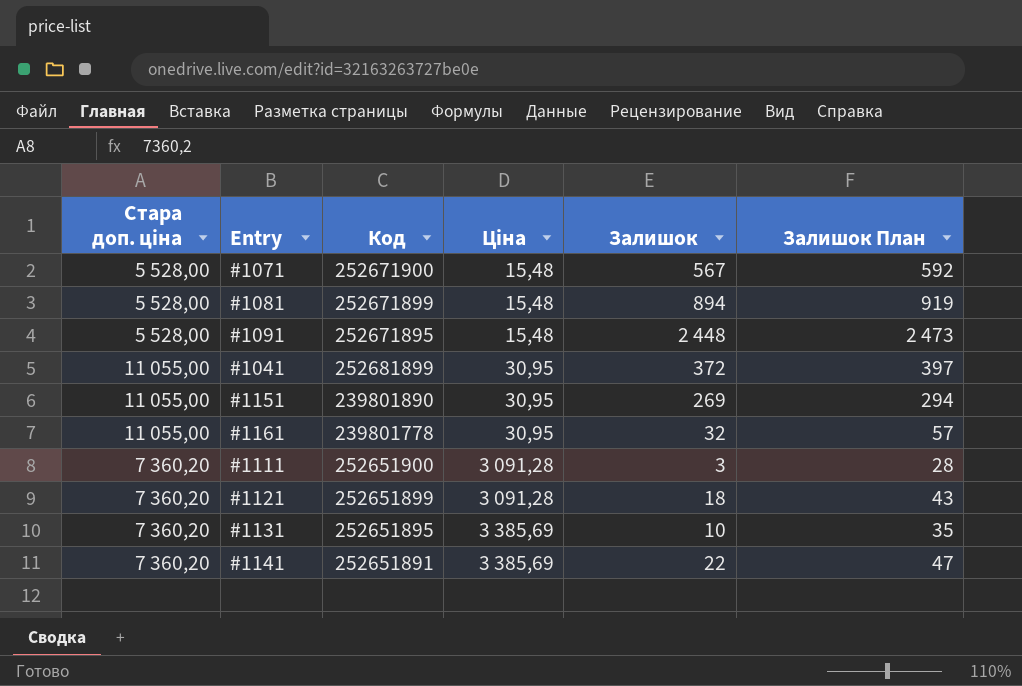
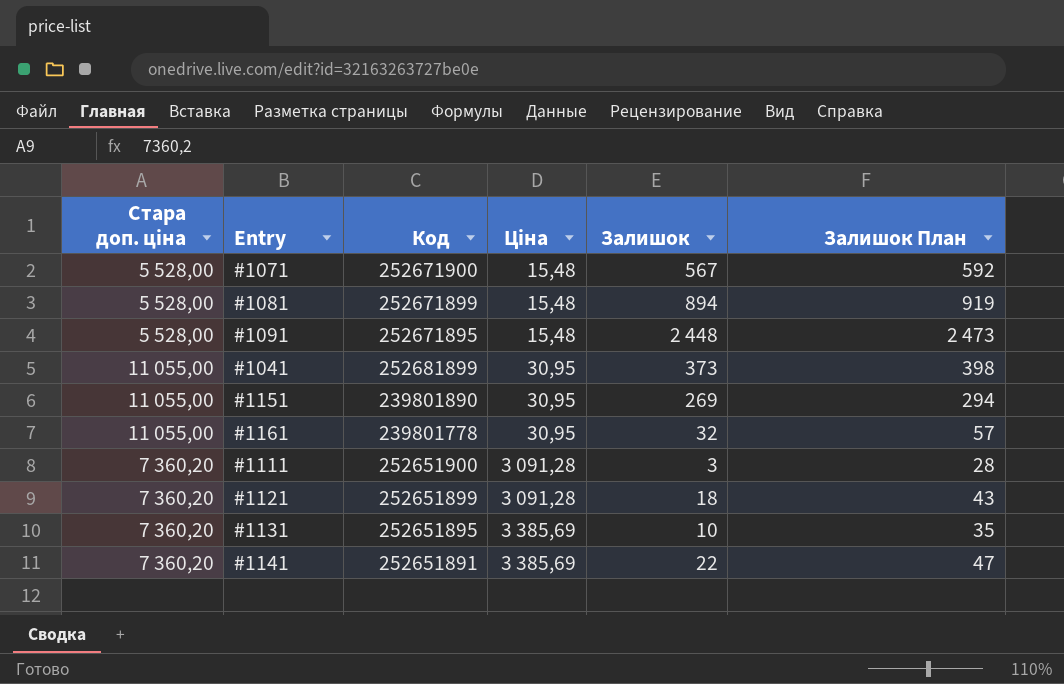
#1041 | Залишок: 372 -> 373
#1041 | Залишок План: 397 -> 398

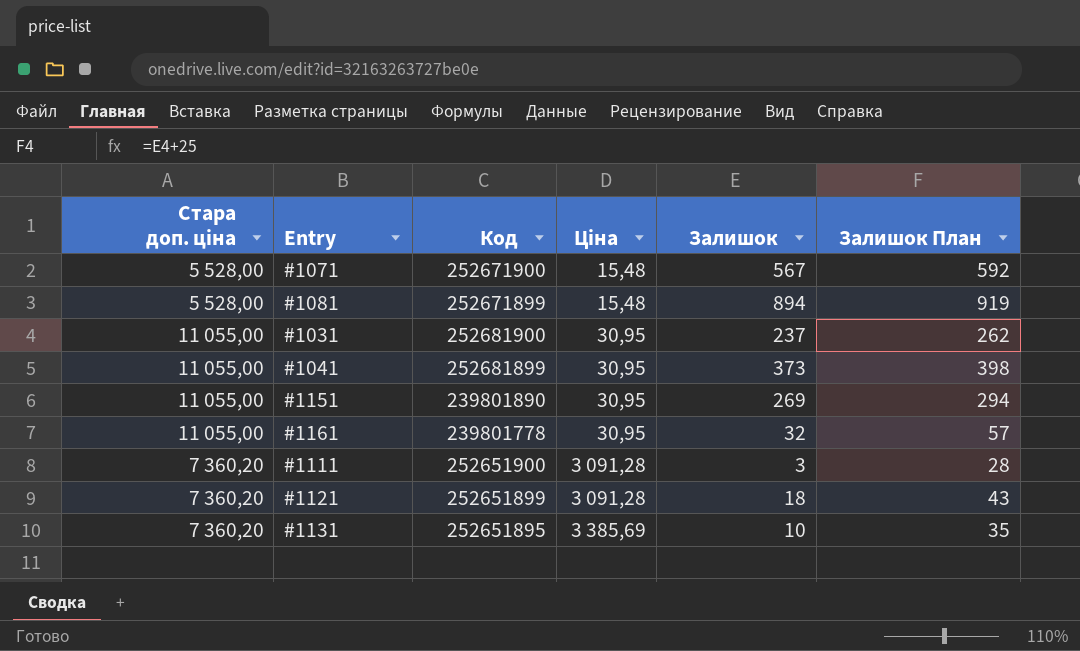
row #1091: 5 528,00 | 252671895 | 15,48 | 2 448 | 2 473 -> none
row #1141: 7 360,20 | 252651891 | 3 385,69 | 22 | 47 -> none
row #1031: none -> 11 055,00 | 252681900 | 30,95 | 237 | 262

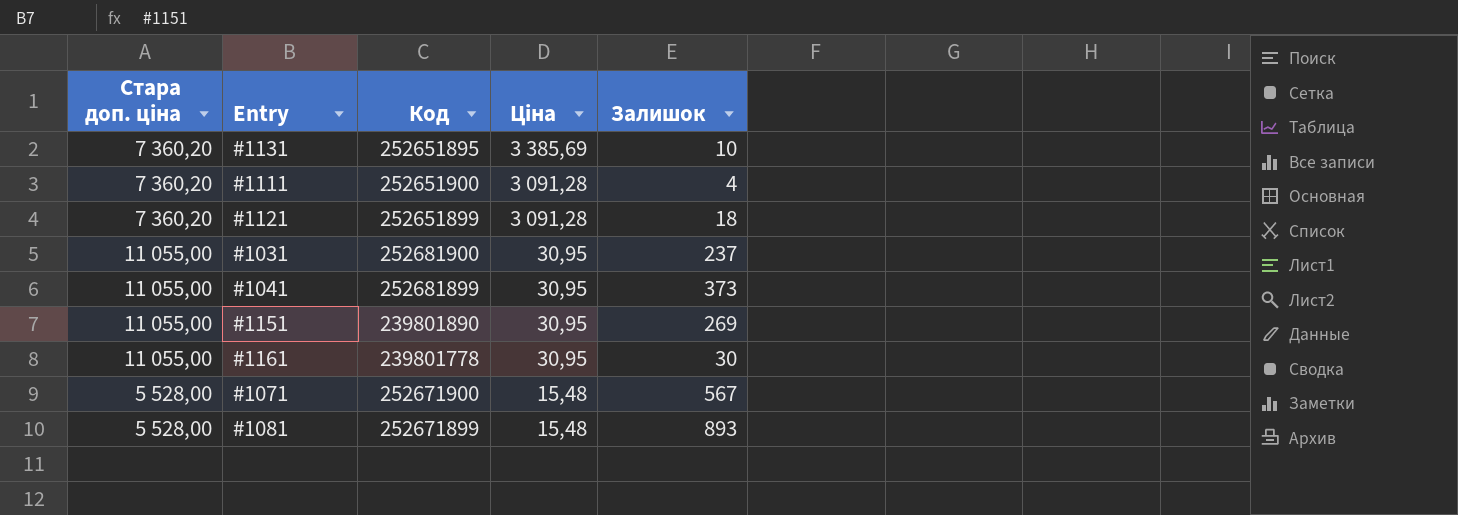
row order: Ціна ascending -> Ціна descending
column Залишок План | formula: [Залишок] + 25 -> none
#1111 | Залишок: 3 -> 4
#1161 | Залишок: 32 -> 30
#1081 | Залишок: 894 -> 893

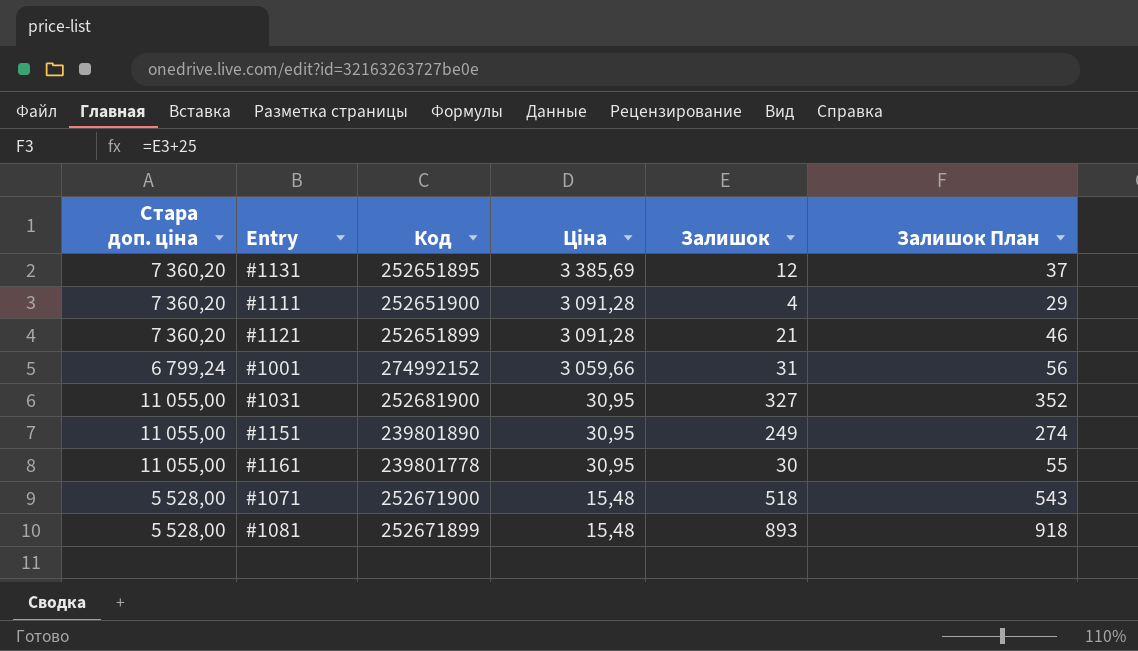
column Залишок План | formula: none -> [Залишок] + 25
row #1041: 11 055,00 | 252681899 | 30,95 | 373 -> none
#1131 | Залишок: 10 -> 12
#1121 | Залишок: 18 -> 21
row #1001: none -> 6 799,24 | 274992152 | 3 059,66 | 31 | 56
#1031 | Залишок: 237 -> 327
#1151 | Залишок: 269 -> 249
#1071 | Залишок: 567 -> 518

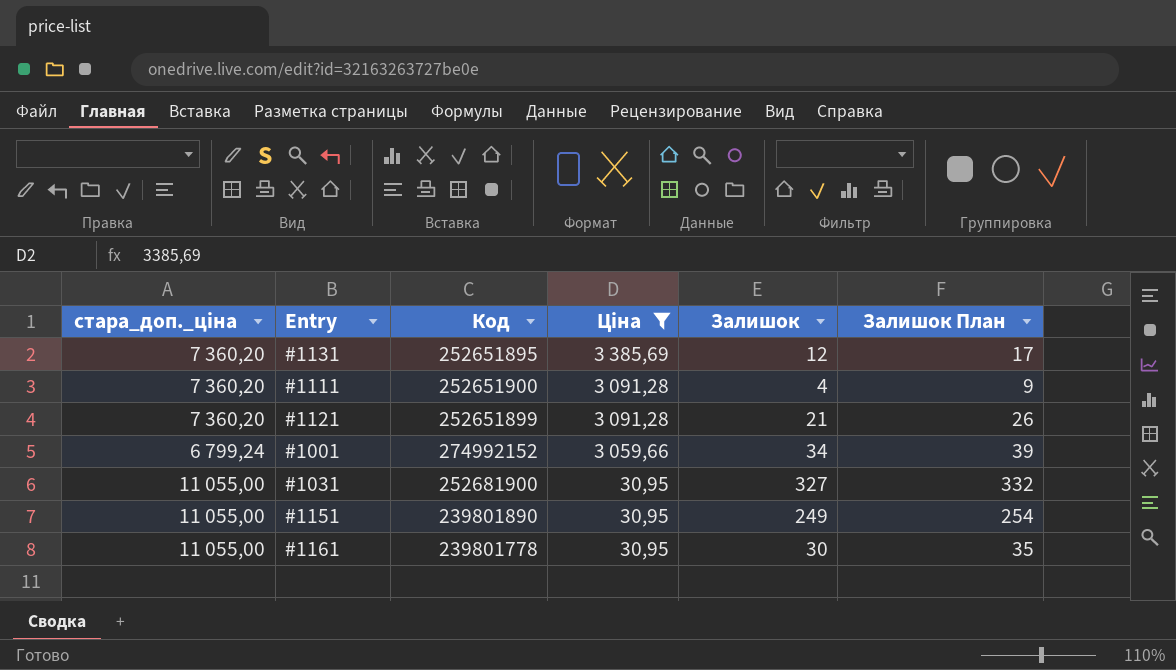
filter: none -> Ціна != 15,48
column name: Стара доп. ціна -> стара_доп._ціна
column Залишок План | formula: [Залишок] + 25 -> [Залишок] + 5
#1001 | Залишок: 31 -> 34

